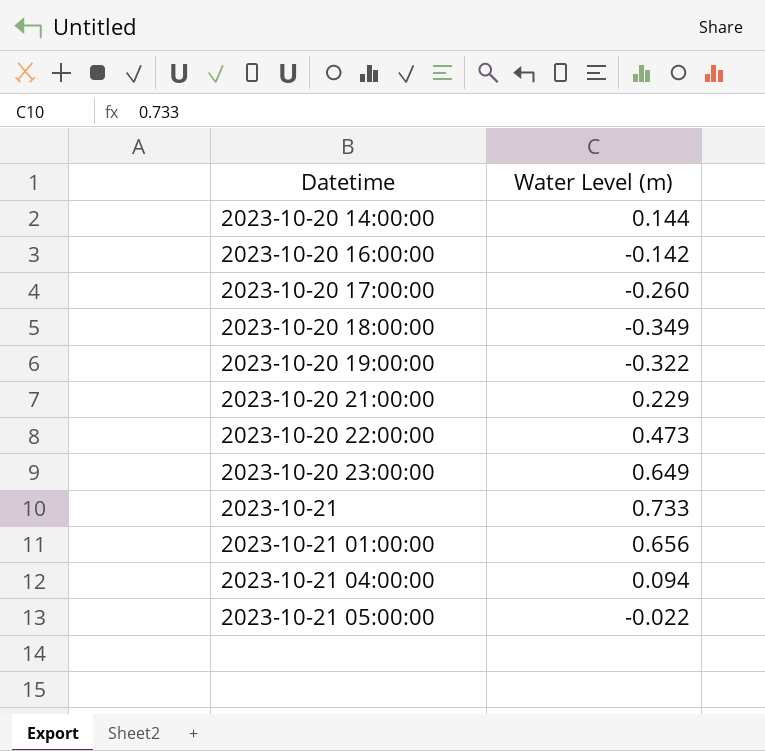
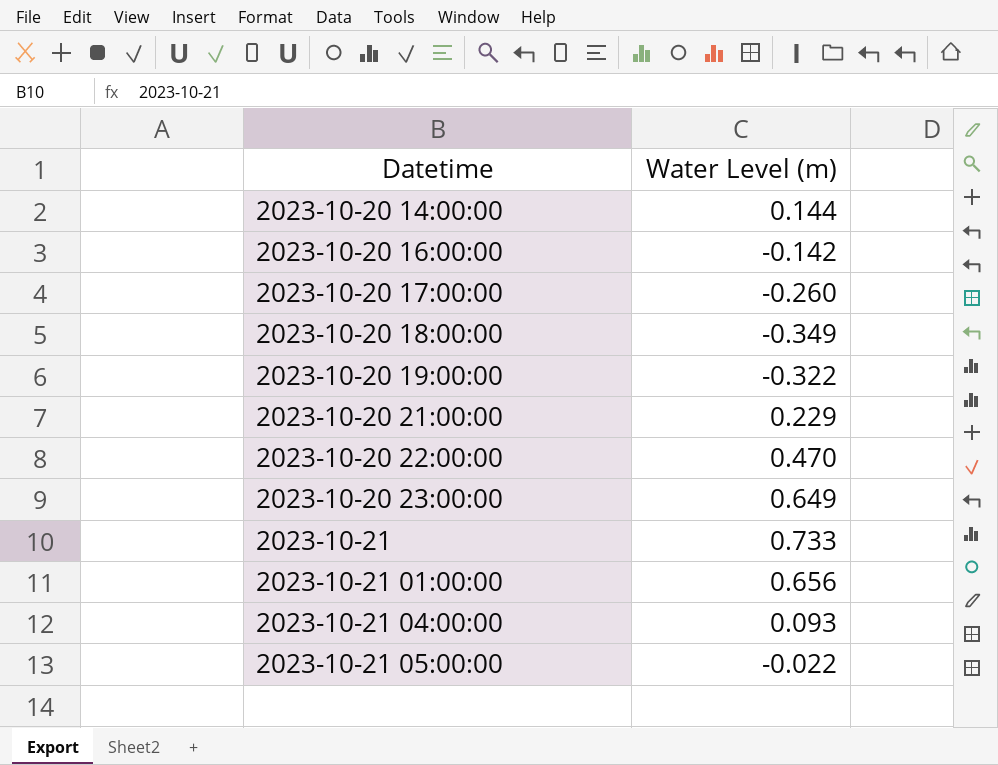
2023-10-20 22:00:00 | Water Level (m): 0.473 -> 0.470
2023-10-21 04:00:00 | Water Level (m): 0.094 -> 0.093

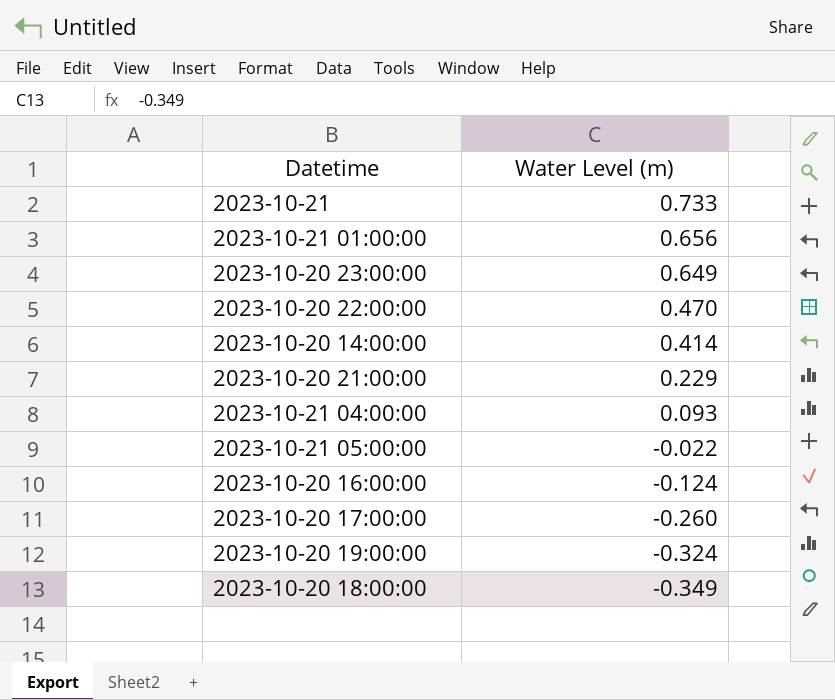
row order: Datetime ascending -> Water Level (m) descending
2023-10-20 14:00:00 | Water Level (m): 0.144 -> 0.414
2023-10-20 16:00:00 | Water Level (m): -0.142 -> -0.124
2023-10-20 19:00:00 | Water Level (m): -0.322 -> -0.324

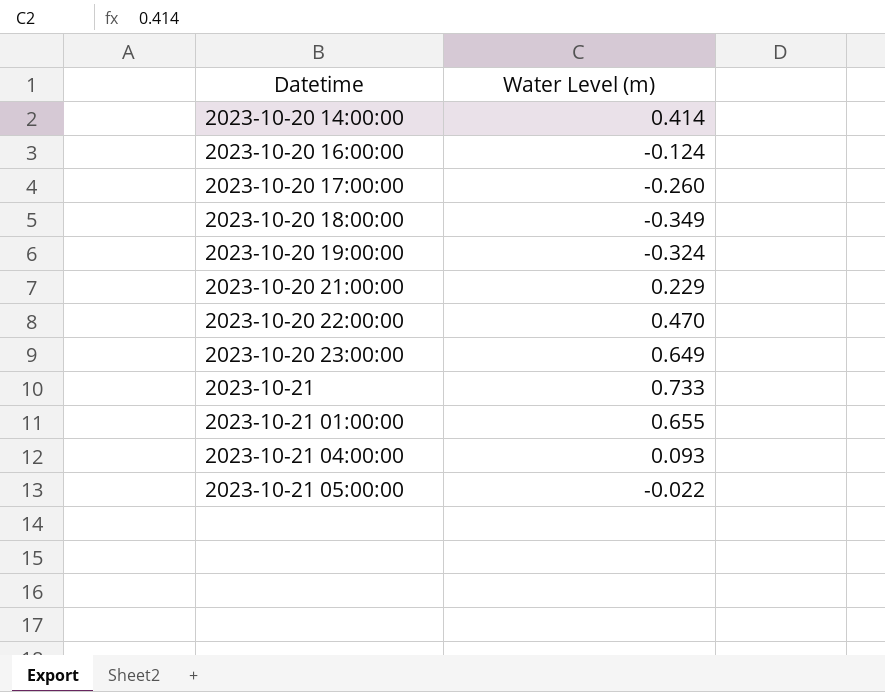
row order: Water Level (m) descending -> Datetime ascending
2023-10-21 01:00:00 | Water Level (m): 0.656 -> 0.655

